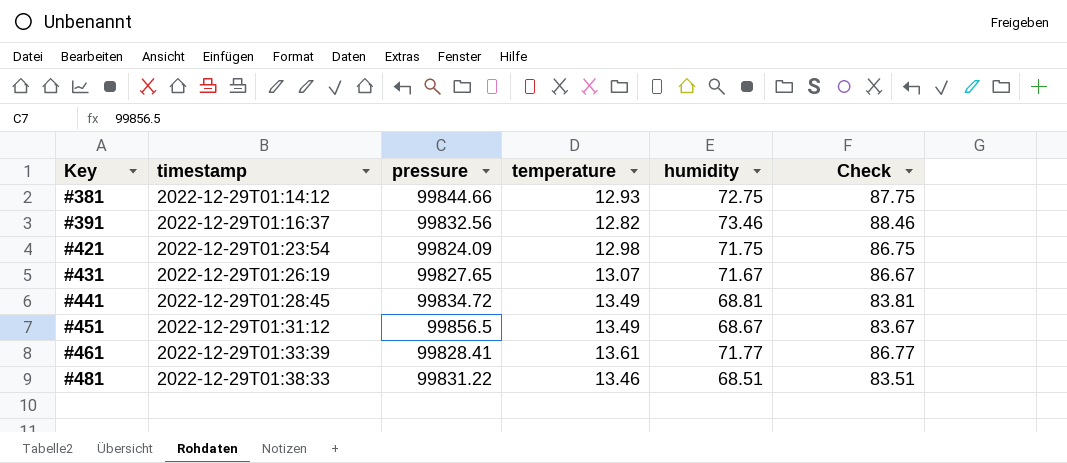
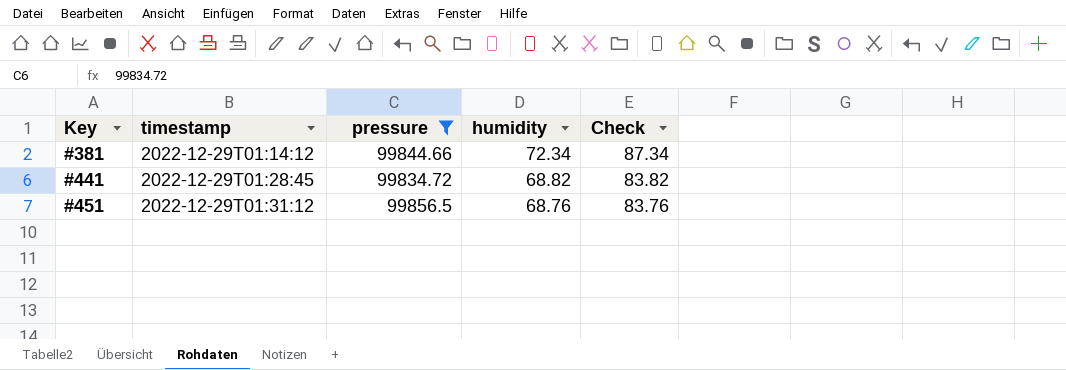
filter: none -> pressure >= 99834.72
column temperature | position: 4 -> none
#381 | humidity: 72.75 -> 72.34
#381 | Check: 87.75 -> 87.34
#441 | humidity: 68.81 -> 68.82
#441 | Check: 83.81 -> 83.82
#451 | humidity: 68.67 -> 68.76
#451 | Check: 83.67 -> 83.76

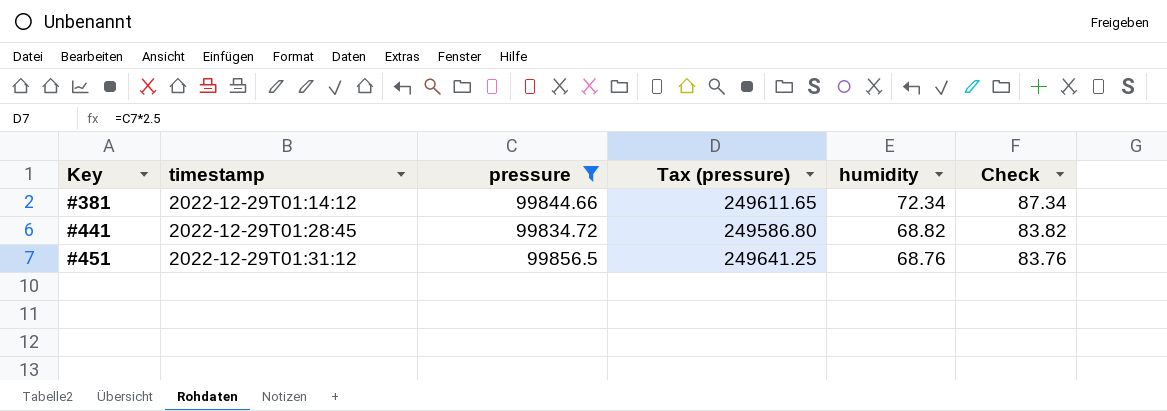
column Tax (pressure) | formula: none -> [pressure] * 2.5

